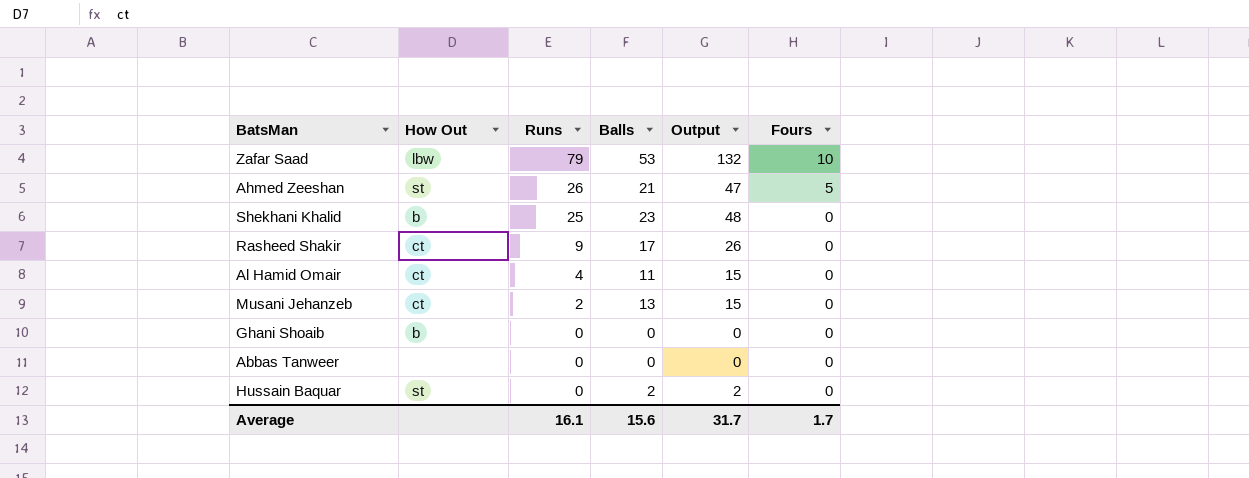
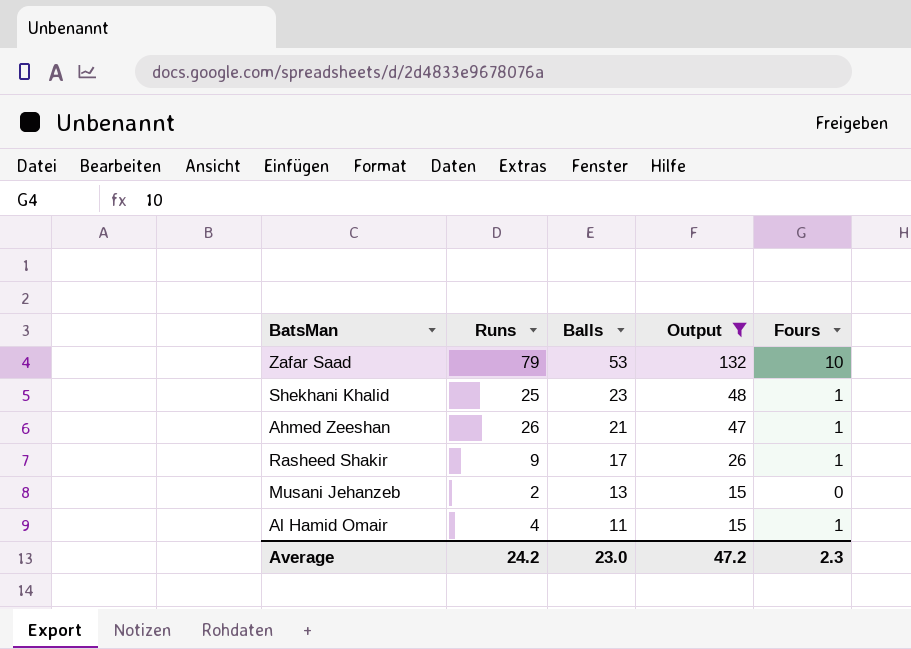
filter: none -> Output >= 15
row order: Runs descending -> Balls descending
column How Out | position: 2 -> none
Shekhani Khalid | Fours: 0 -> 1
Ahmed Zeeshan | Fours: 5 -> 1
Rasheed Shakir | Fours: 0 -> 1
Al Hamid Omair | Fours: 0 -> 1
Average | Runs: 16.1 -> 24.2
Average | Balls: 15.6 -> 23.0
Average | Output: 31.7 -> 47.2
Average | Fours: 1.7 -> 2.3

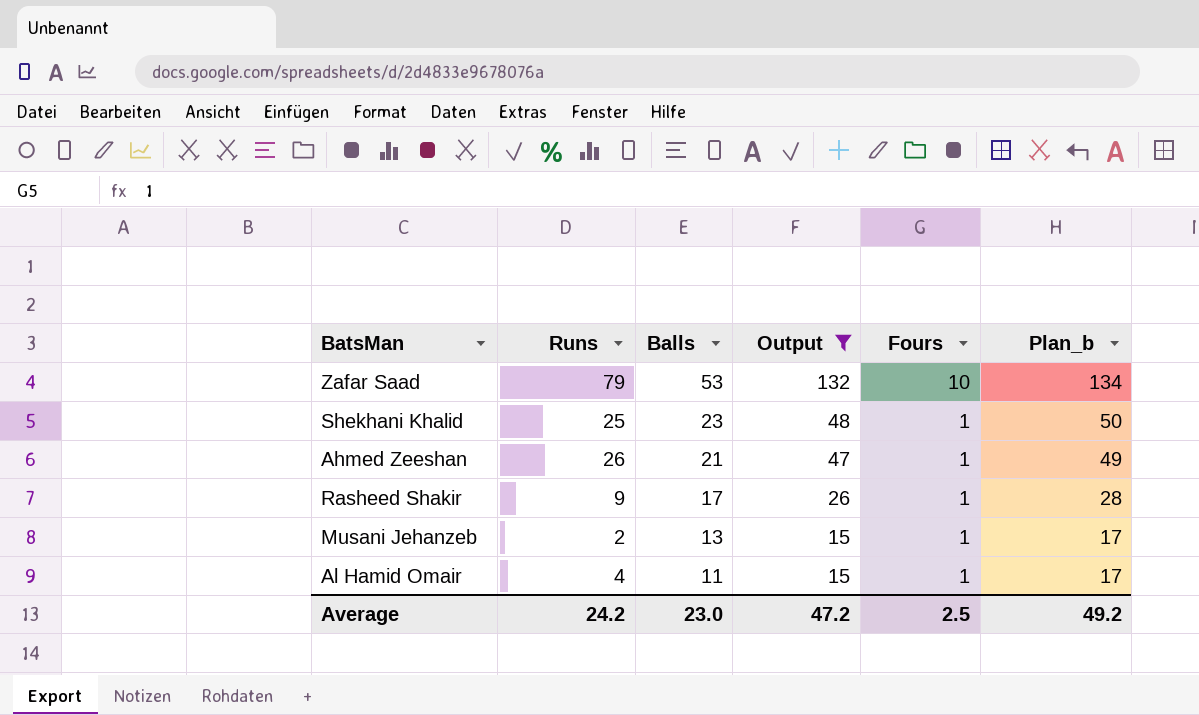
column Plan_b | formula: none -> [Output] + 2
Musani Jehanzeb | Fours: 0 -> 1
Average | Fours: 2.3 -> 2.5

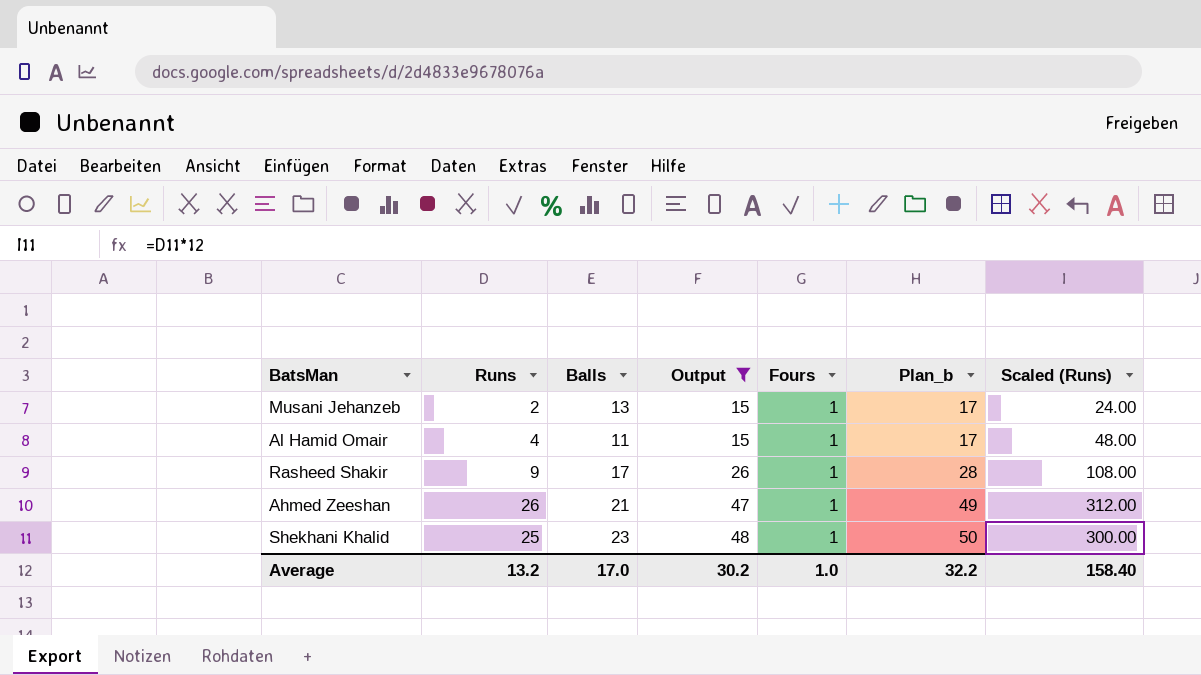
row order: Balls descending -> Output ascending
column Scaled (Runs) | formula: none -> [Runs] * 12
row Zafar Saad: 79 | 53 | 132 | 10 | 134 -> none
Average | Runs: 24.2 -> 13.2
Average | Balls: 23.0 -> 17.0
Average | Output: 47.2 -> 30.2
Average | Fours: 2.5 -> 1.0
Average | Plan_b: 49.2 -> 32.2

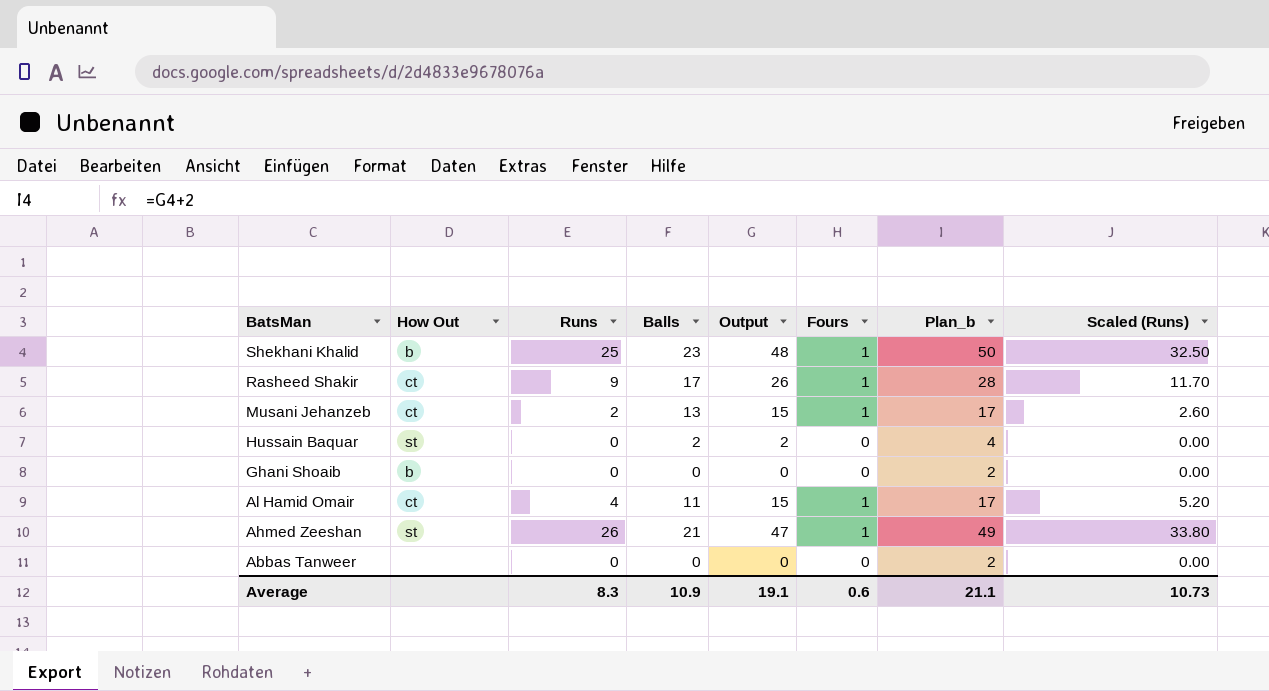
filter: Output >= 15 -> none
row order: Output ascending -> BatsMan descending
column How Out | position: none -> 2
column Scaled (Runs) | formula: [Runs] * 12 -> [Runs] * 1.3
Average | Runs: 13.2 -> 8.3
Average | Balls: 17.0 -> 10.9
Average | Output: 30.2 -> 19.1
Average | Fours: 1.0 -> 0.6
Average | Plan_b: 32.2 -> 21.1
Average | Scaled (Runs): 158.40 -> 10.73

